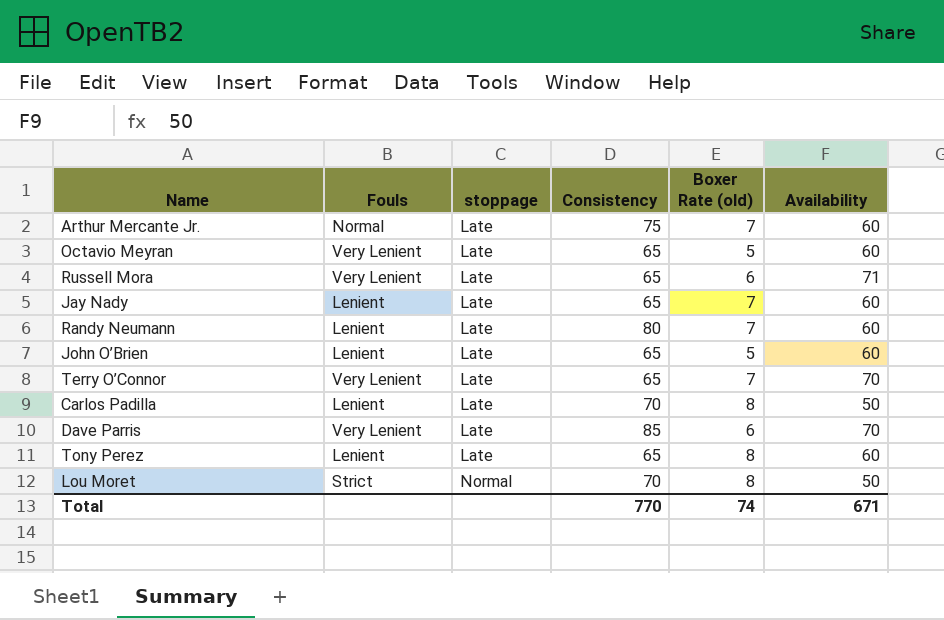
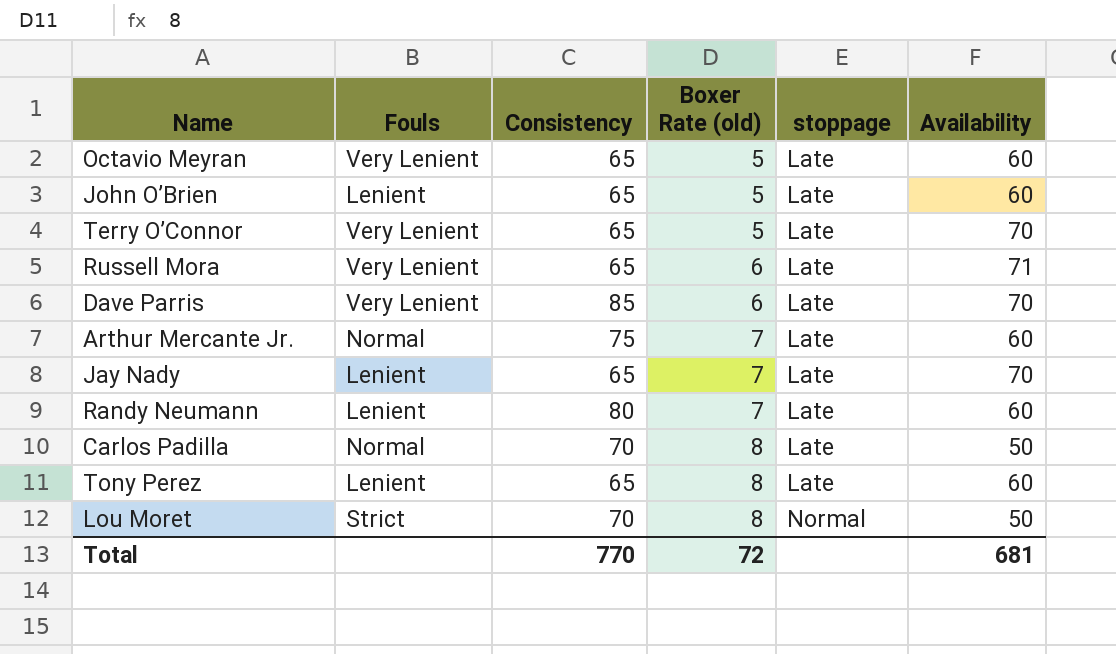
row order: stoppage ascending -> Boxer Rate (old) ascending
column stoppage | position: 3 -> 5
Terry O’Connor | Boxer Rate (old): 7 -> 5
Jay Nady | Availability: 60 -> 70
Carlos Padilla | Fouls: Lenient -> Normal
Total | Boxer Rate (old): 74 -> 72
Total | Availability: 671 -> 681

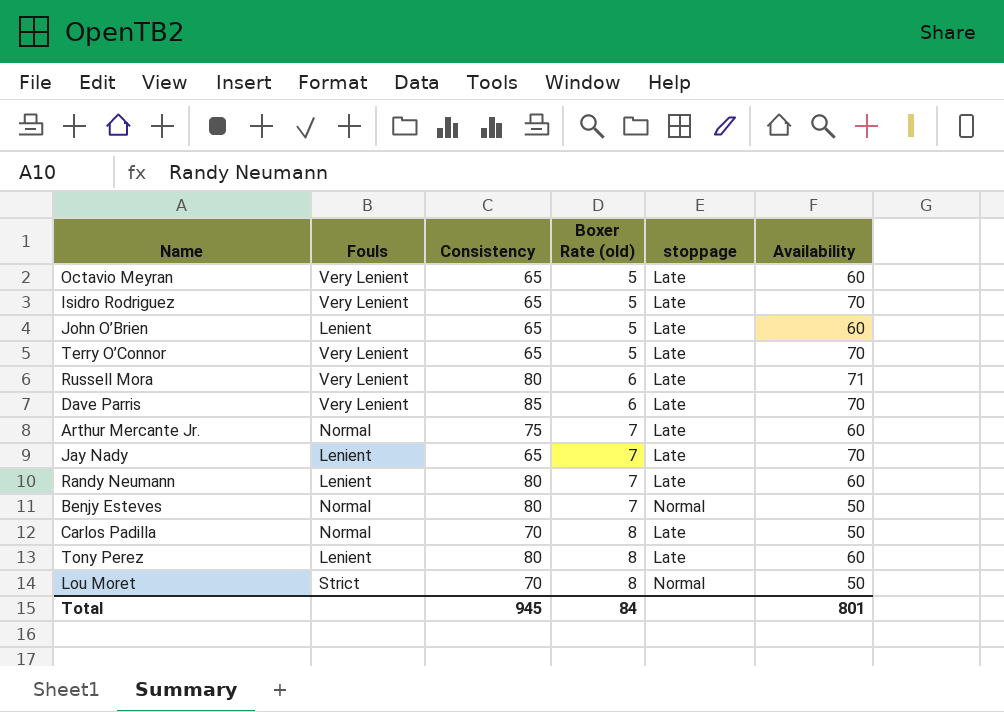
row Isidro Rodriguez: none -> Very Lenient | 65 | 5 | Late | 70
Russell Mora | Consistency: 65 -> 80
row Benjy Esteves: none -> Normal | 80 | 7 | Normal | 50
Tony Perez | Consistency: 65 -> 80
Total | Consistency: 770 -> 945
Total | Boxer Rate (old): 72 -> 84
Total | Availability: 681 -> 801

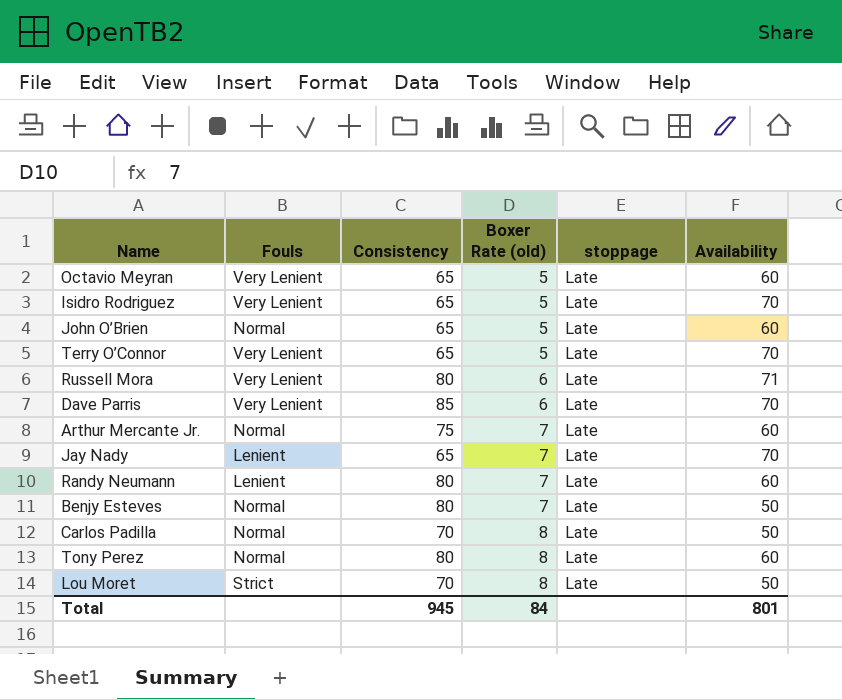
John O’Brien | Fouls: Lenient -> Normal
Benjy Esteves | stoppage: Normal -> Late
Tony Perez | Fouls: Lenient -> Normal
Lou Moret | stoppage: Normal -> Late

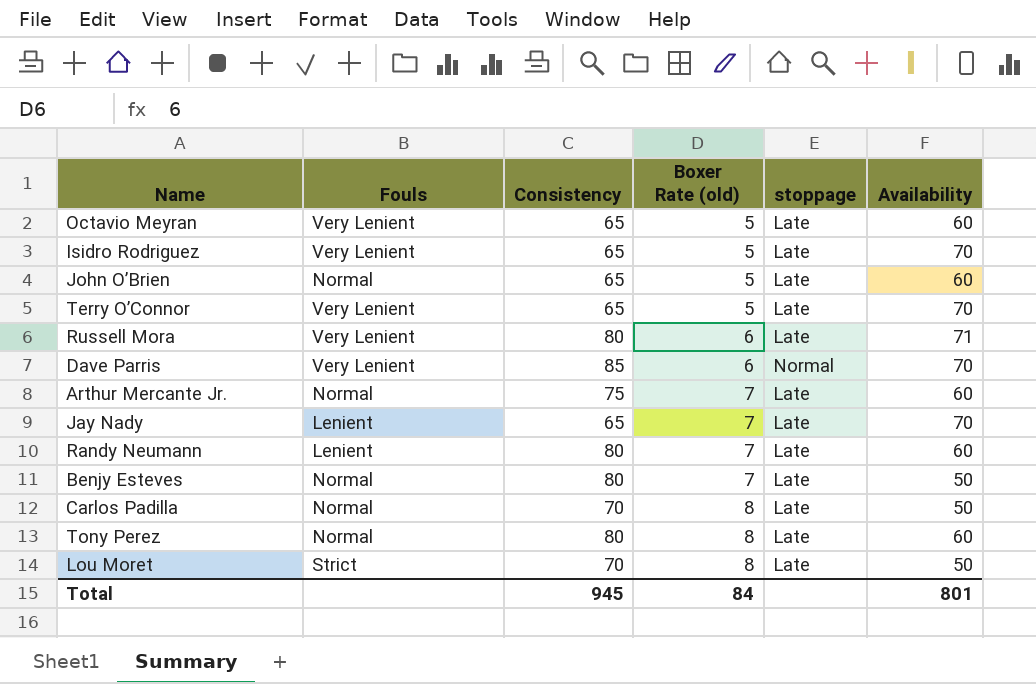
Dave Parris | stoppage: Late -> Normal

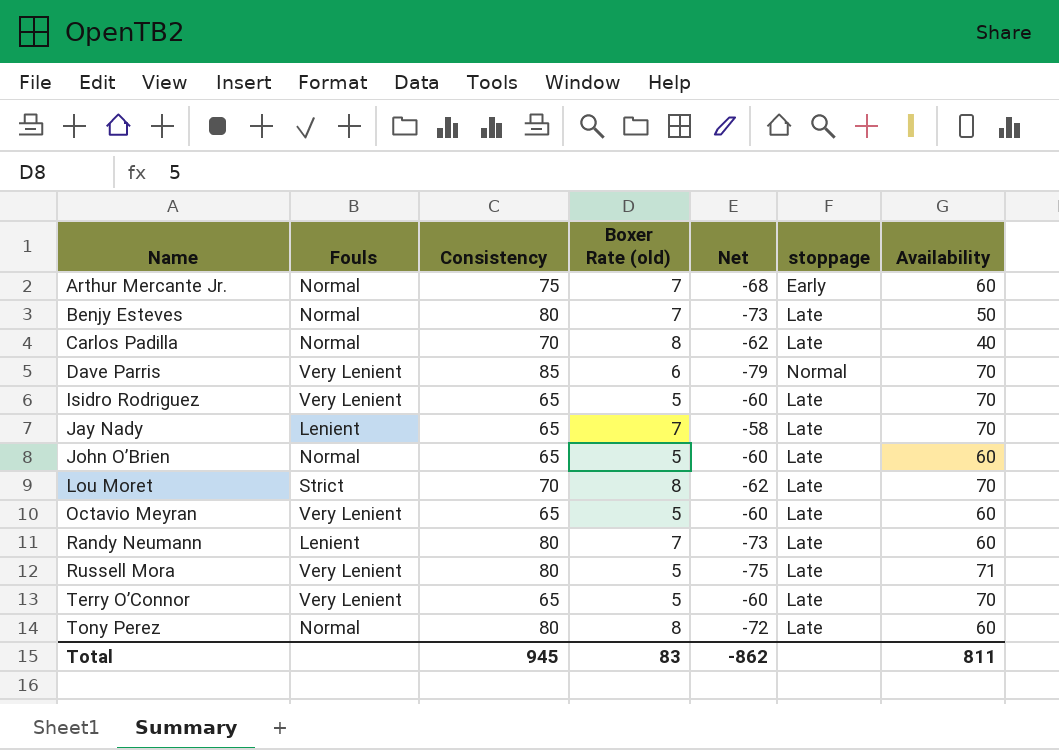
row order: Boxer Rate (old) ascending -> Name ascending
column Net | formula: none -> [Boxer Rate (old)] - [Consistency]
Arthur Mercante Jr. | stoppage: Late -> Early
Carlos Padilla | Availability: 50 -> 40
Lou Moret | Availability: 50 -> 70
Russell Mora | Boxer Rate (old): 6 -> 5
Total | Boxer Rate (old): 84 -> 83
Total | Availability: 801 -> 811

